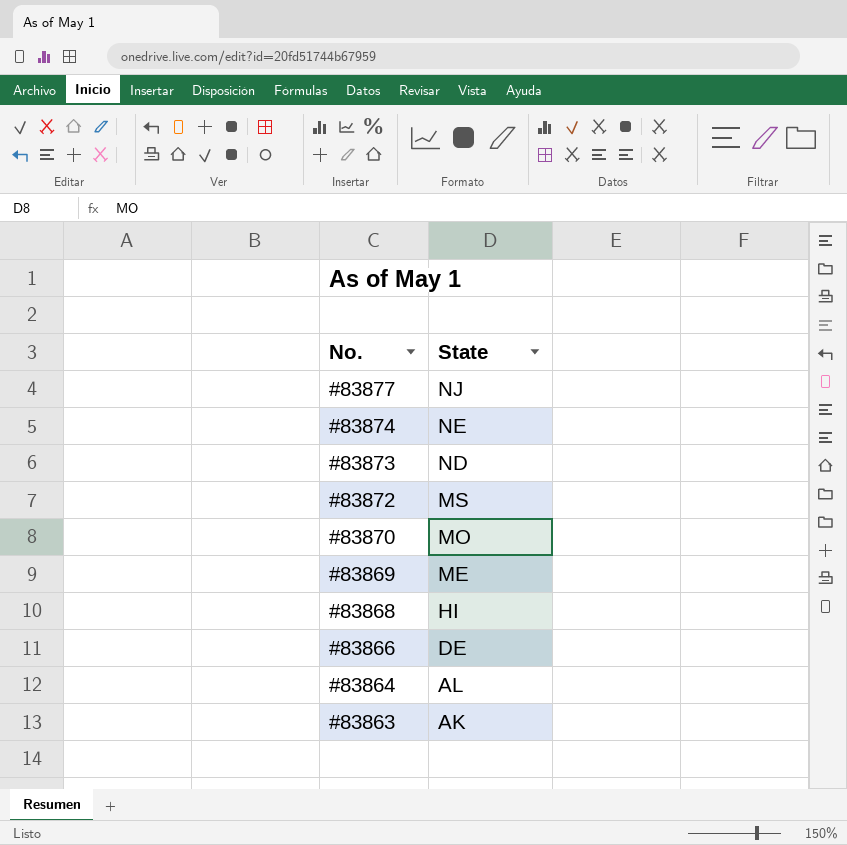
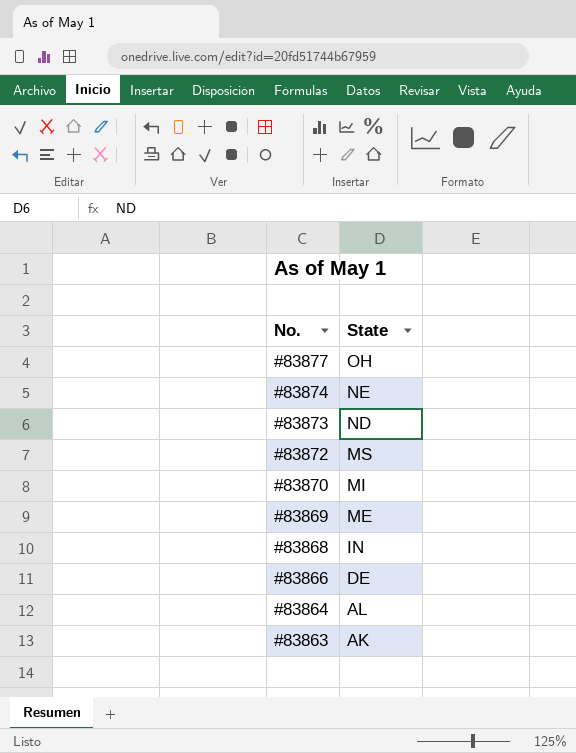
#83877 | State: NJ -> OH
#83870 | State: MO -> MI
#83868 | State: HI -> IN

